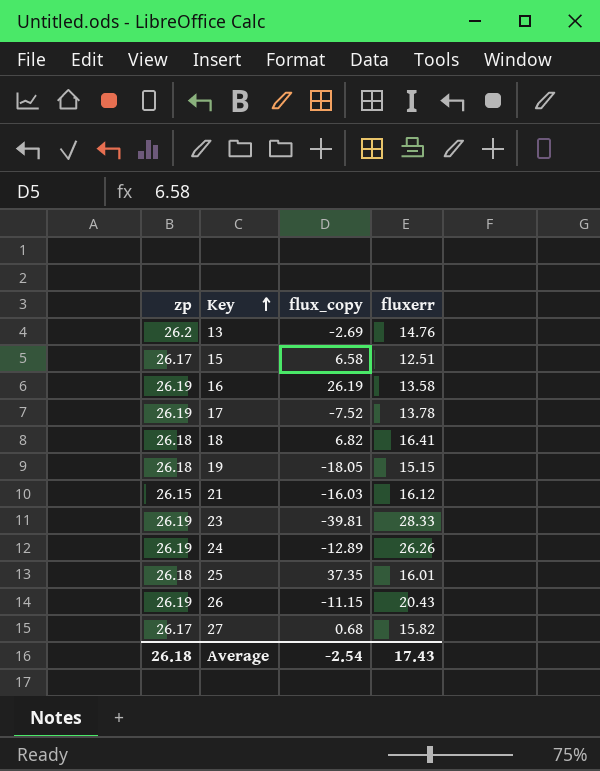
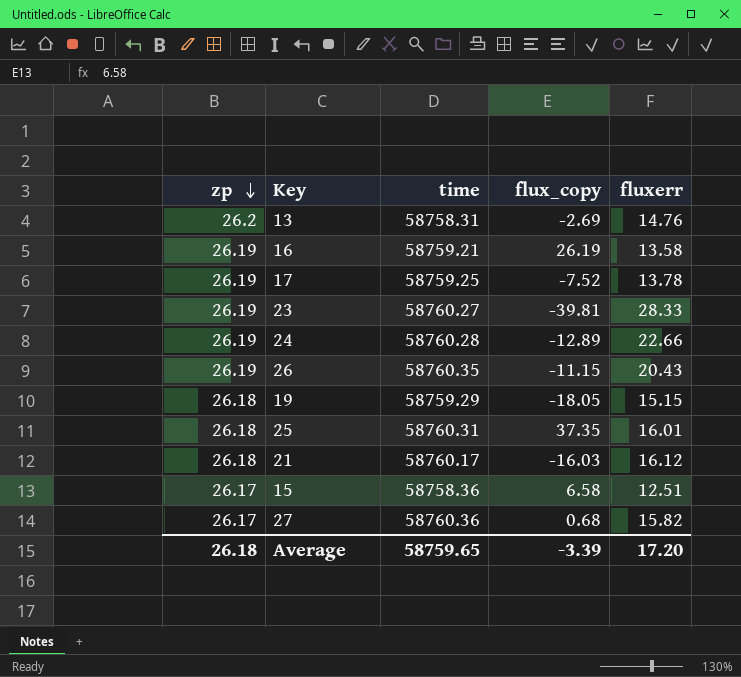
row order: Key ascending -> zp descending
column time | position: none -> 3
row 18: 26.18 | 6.82 | 16.41 -> none
24 | fluxerr: 26.26 -> 22.66
21 | zp: 26.15 -> 26.18
Average | flux_copy: -2.54 -> -3.39
Average | fluxerr: 17.43 -> 17.20

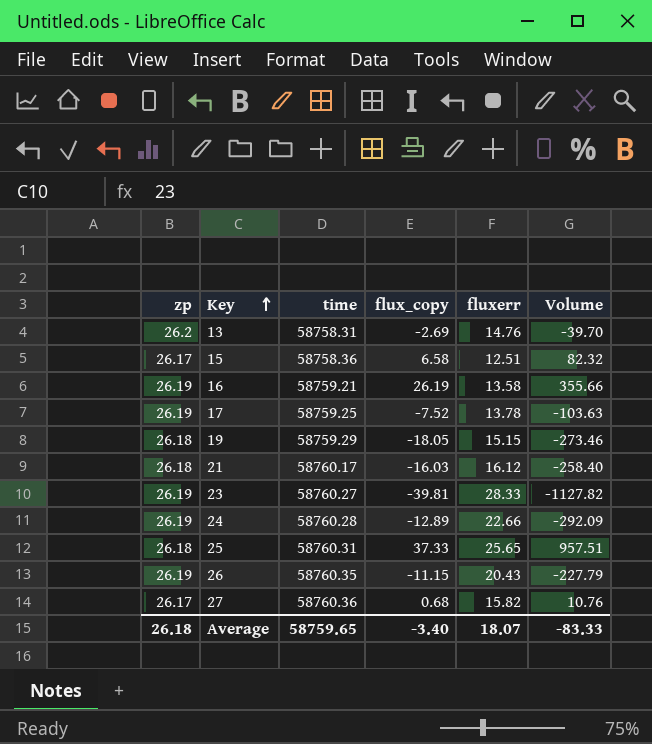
row order: zp descending -> Key ascending
column Volume | formula: none -> [flux_copy] * [fluxerr]
25 | flux_copy: 37.35 -> 37.33
25 | fluxerr: 16.01 -> 25.65
Average | flux_copy: -3.39 -> -3.40
Average | fluxerr: 17.20 -> 18.07

